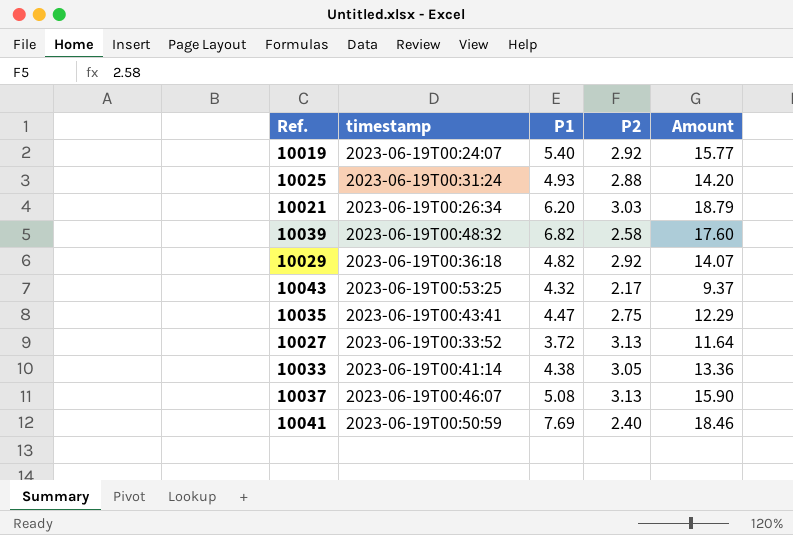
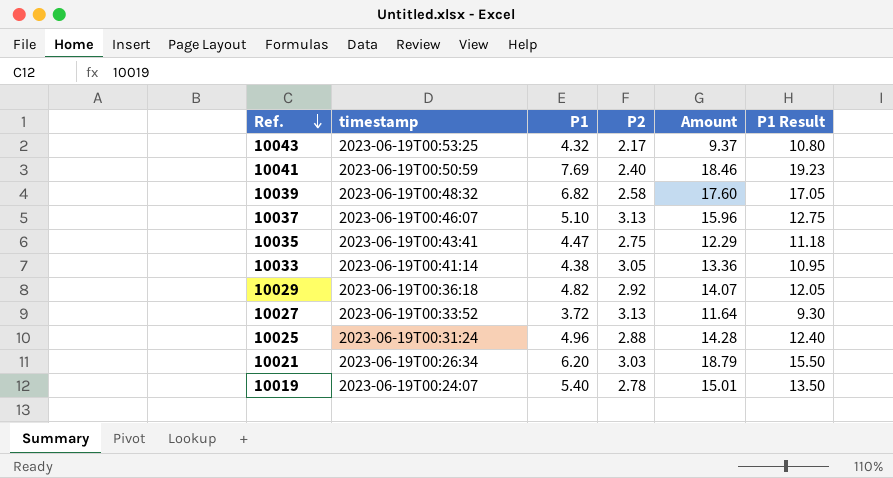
row order: none -> Ref. descending
column P1 Result | formula: none -> [P1] * 2.5
10037 | P1: 5.08 -> 5.10
10037 | Amount: 15.90 -> 15.96
10025 | P1: 4.93 -> 4.96
10025 | Amount: 14.20 -> 14.28
10019 | P2: 2.92 -> 2.78
10019 | Amount: 15.77 -> 15.01

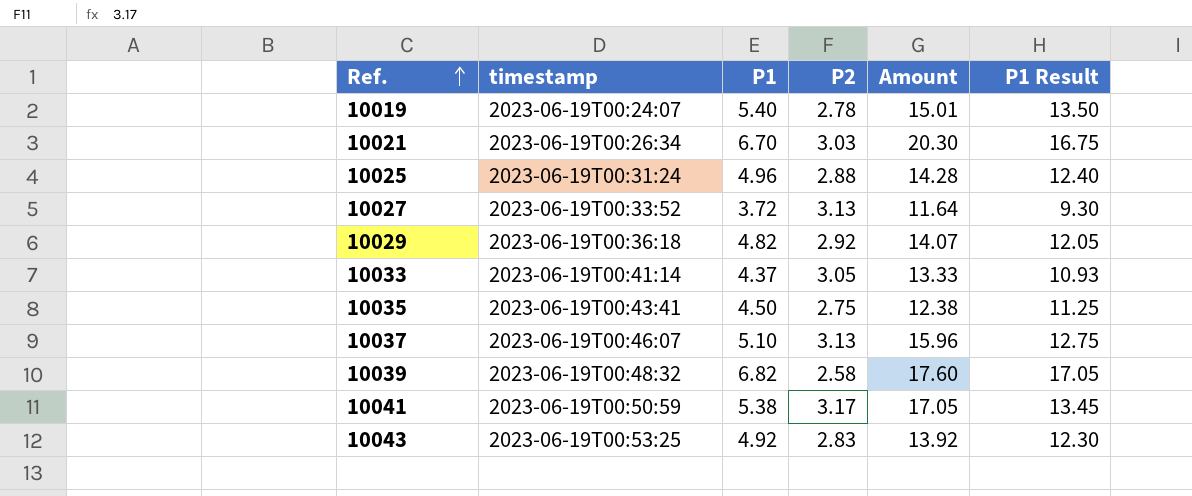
row order: Ref. descending -> Ref. ascending
10021 | P1: 6.20 -> 6.70
10021 | Amount: 18.79 -> 20.30
10021 | P1 Result: 15.50 -> 16.75
10033 | P1: 4.38 -> 4.37
10033 | Amount: 13.36 -> 13.33
10033 | P1 Result: 10.95 -> 10.93
10035 | P1: 4.47 -> 4.50
10035 | Amount: 12.29 -> 12.38
10035 | P1 Result: 11.18 -> 11.25
10041 | P1: 7.69 -> 5.38
10041 | P2: 2.40 -> 3.17
10041 | Amount: 18.46 -> 17.05
10041 | P1 Result: 19.23 -> 13.45
10043 | P1: 4.32 -> 4.92
10043 | P2: 2.17 -> 2.83
10043 | Amount: 9.37 -> 13.92
10043 | P1 Result: 10.80 -> 12.30

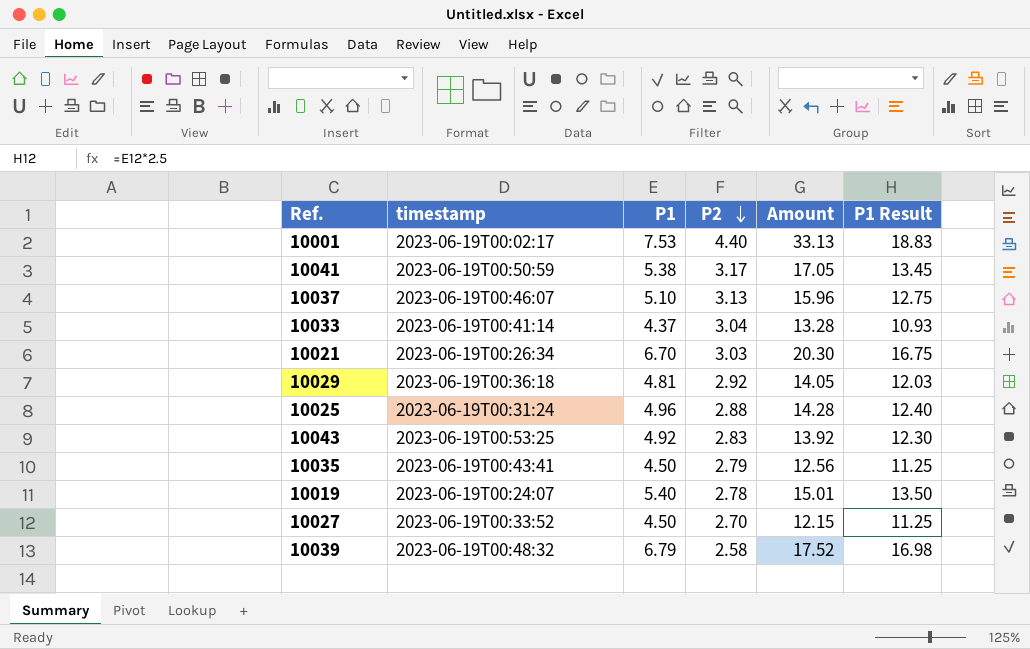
row order: Ref. ascending -> P2 descending
row 10001: none -> 2023-06-19T00:02:17 | 7.53 | 4.40 | 33.13 | 18.83
10033 | P2: 3.05 -> 3.04
10033 | Amount: 13.33 -> 13.28
10029 | P1: 4.82 -> 4.81
10029 | Amount: 14.07 -> 14.05
10029 | P1 Result: 12.05 -> 12.03
10035 | P2: 2.75 -> 2.79
10035 | Amount: 12.38 -> 12.56
10027 | P1: 3.72 -> 4.50
10027 | P2: 3.13 -> 2.70
10027 | Amount: 11.64 -> 12.15
10027 | P1 Result: 9.30 -> 11.25
10039 | P1: 6.82 -> 6.79
10039 | Amount: 17.60 -> 17.52
10039 | P1 Result: 17.05 -> 16.98

